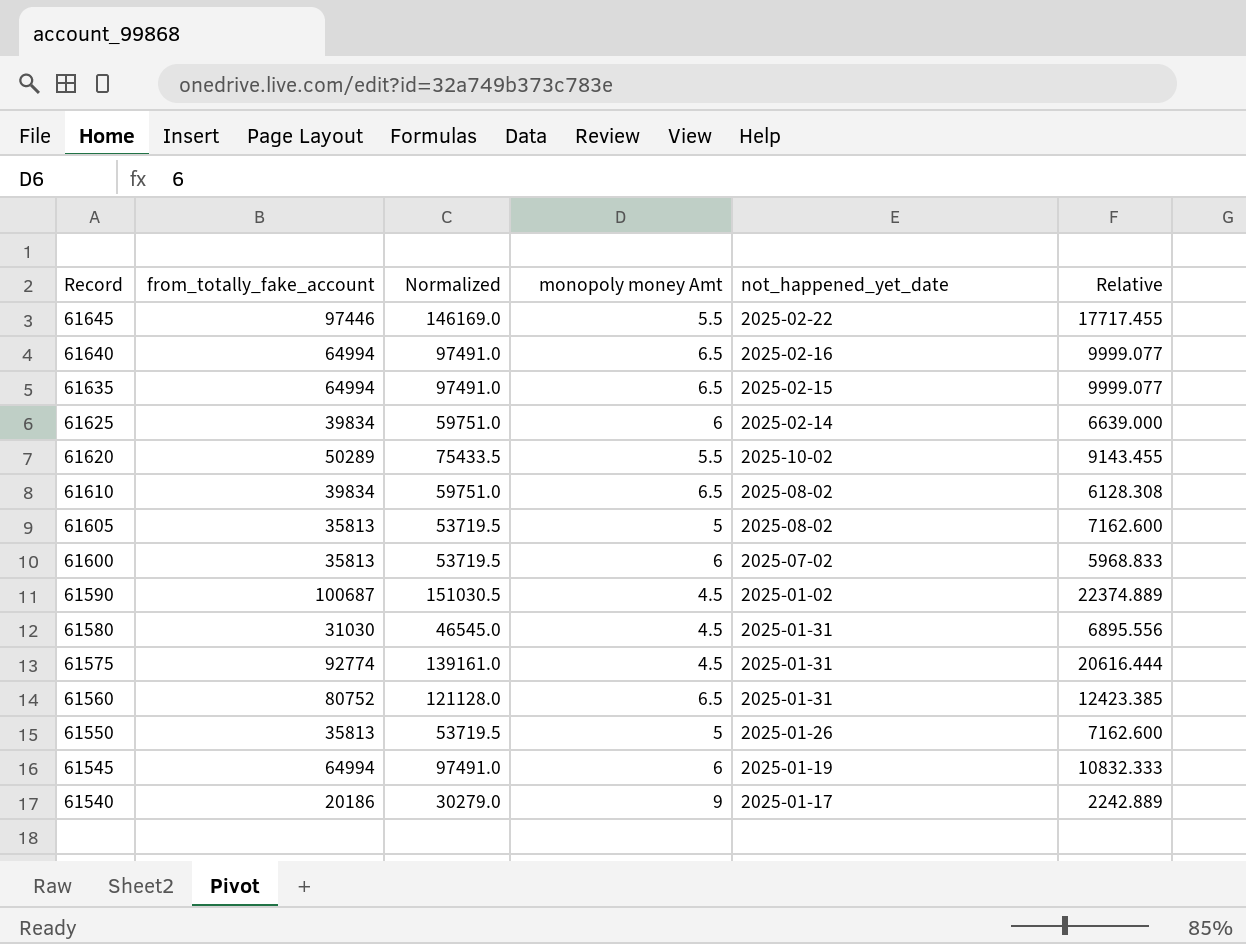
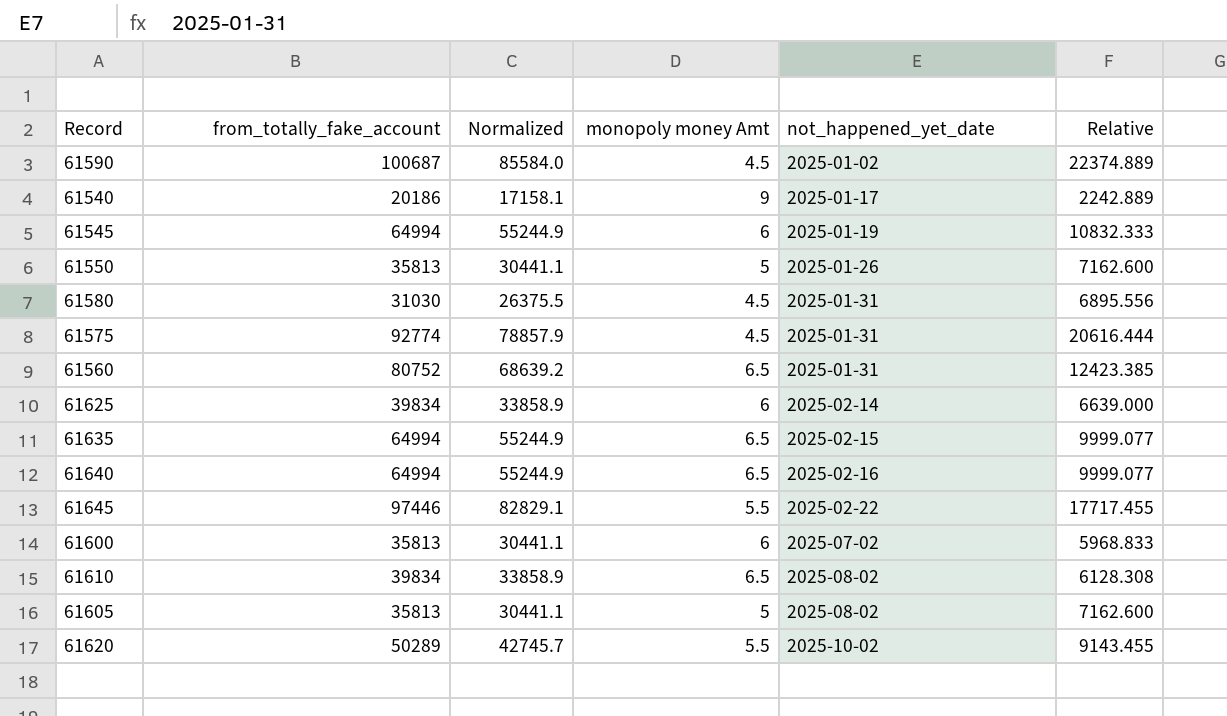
row order: Record descending -> not_happened_yet_date ascending
column Normalized | formula: [from_totally_fake_account] * 1.5 -> [from_totally_fake_account] * 0.85

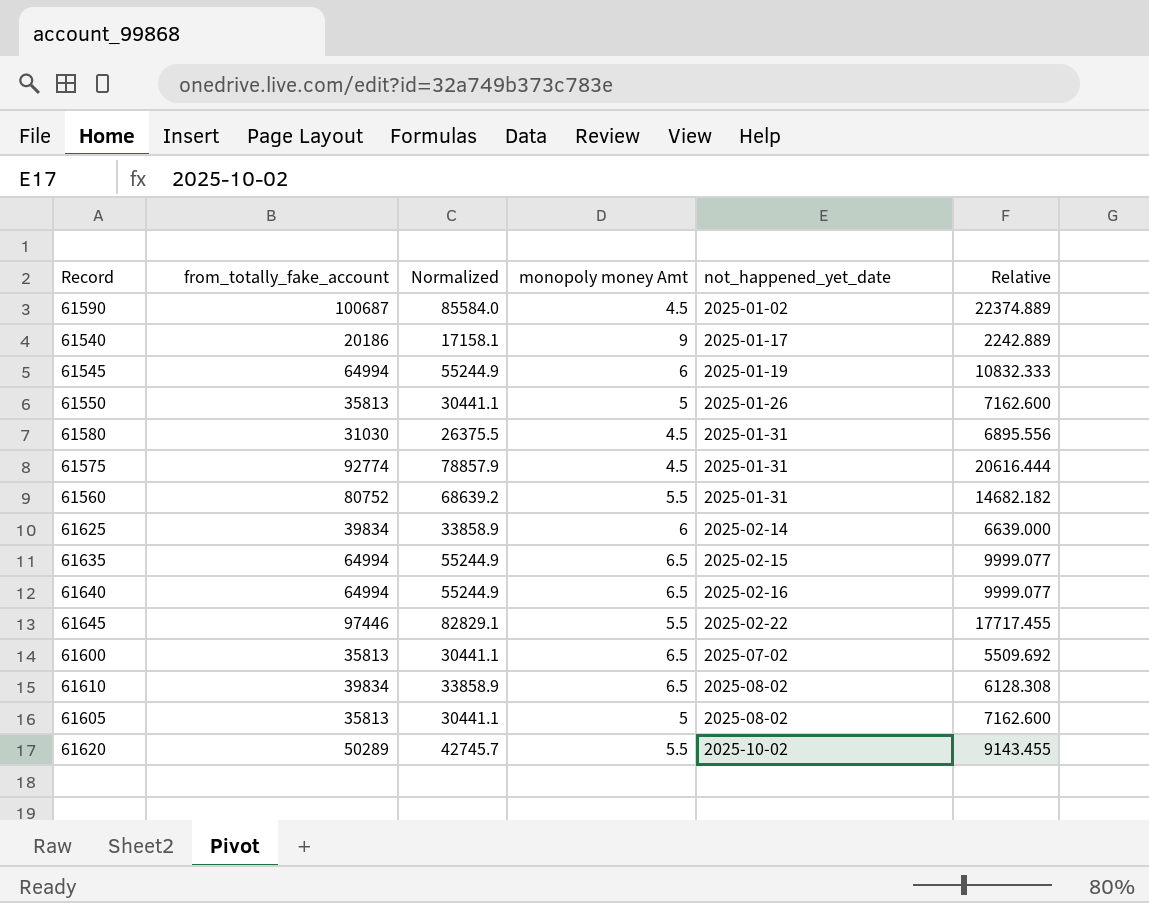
61560 | monopoly money Amt: 6.5 -> 5.5
61560 | Relative: 12423.385 -> 14682.182
61600 | monopoly money Amt: 6 -> 6.5
61600 | Relative: 5968.833 -> 5509.692

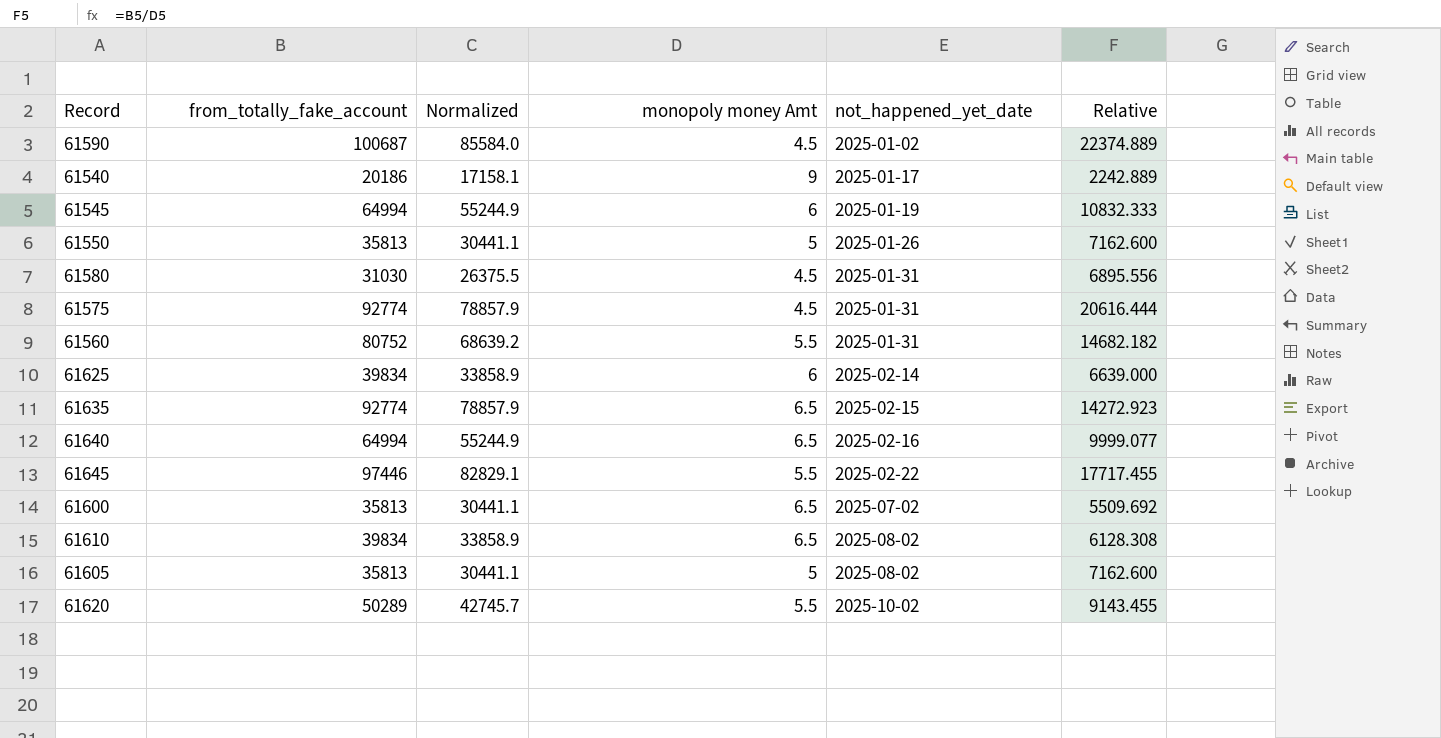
61635 | from_totally_fake_account: 64994 -> 92774
61635 | Normalized: 55244.9 -> 78857.9
61635 | Relative: 9999.077 -> 14272.923

